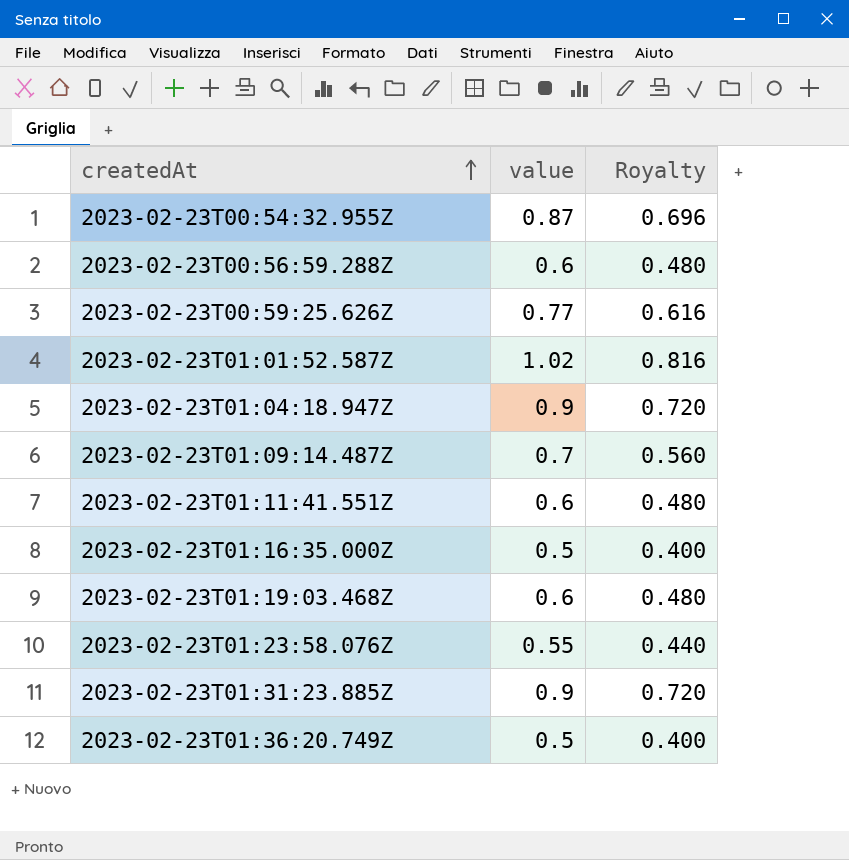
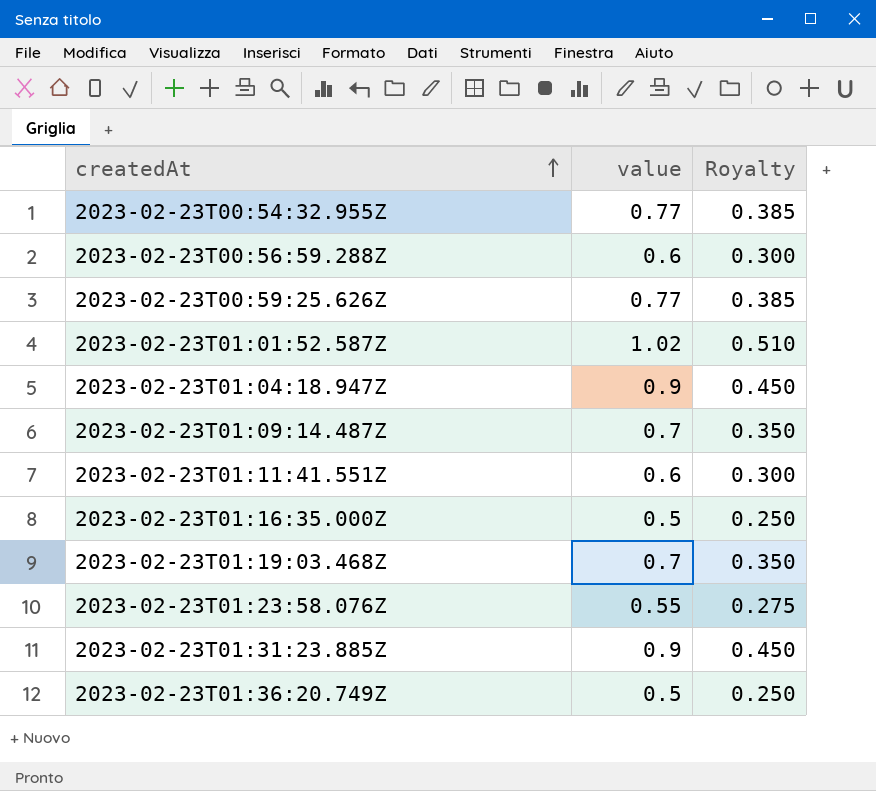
column Royalty | formula: [value] * 0.8 -> [value] * 0.5
2023-02-23T00:54:32.955Z | value: 0.87 -> 0.77
2023-02-23T01:19:03.468Z | value: 0.6 -> 0.7

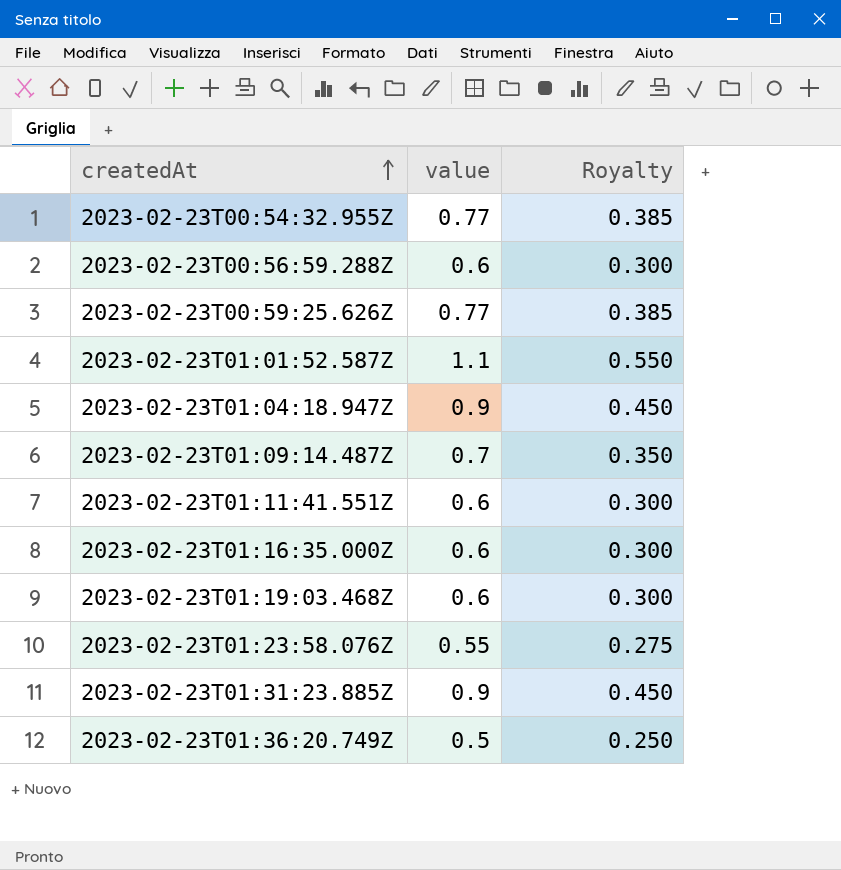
2023-02-23T01:01:52.587Z | value: 1.02 -> 1.1
2023-02-23T01:01:52.587Z | Royalty: 0.510 -> 0.550
2023-02-23T01:16:35.000Z | value: 0.5 -> 0.6
2023-02-23T01:16:35.000Z | Royalty: 0.250 -> 0.300
2023-02-23T01:19:03.468Z | value: 0.7 -> 0.6
2023-02-23T01:19:03.468Z | Royalty: 0.350 -> 0.300

